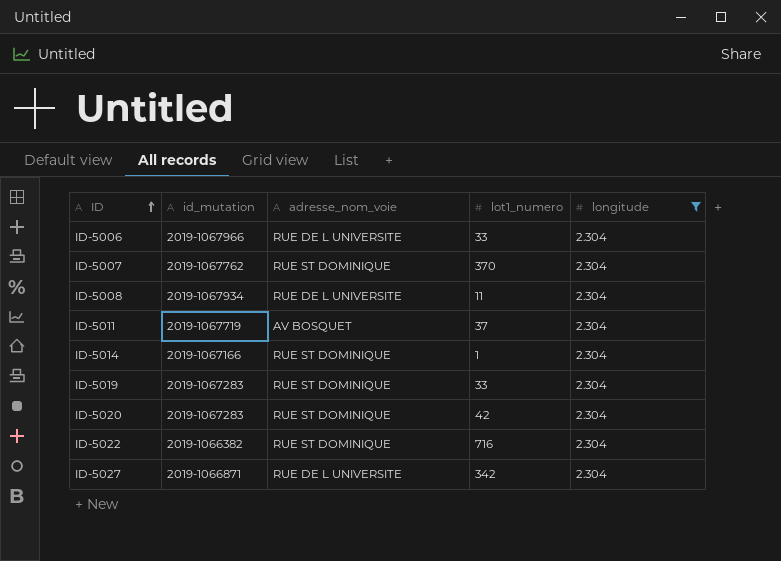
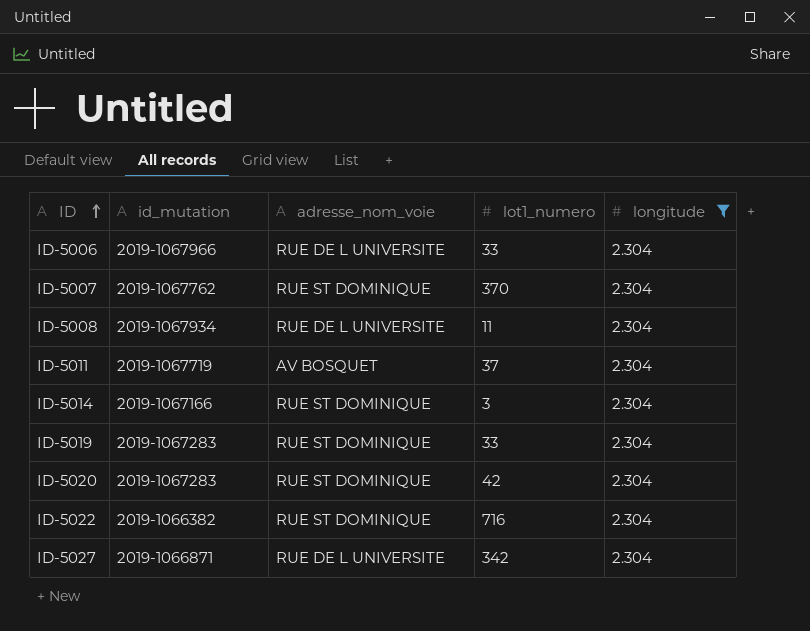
ID-5014 | lot1_numero: 1 -> 3

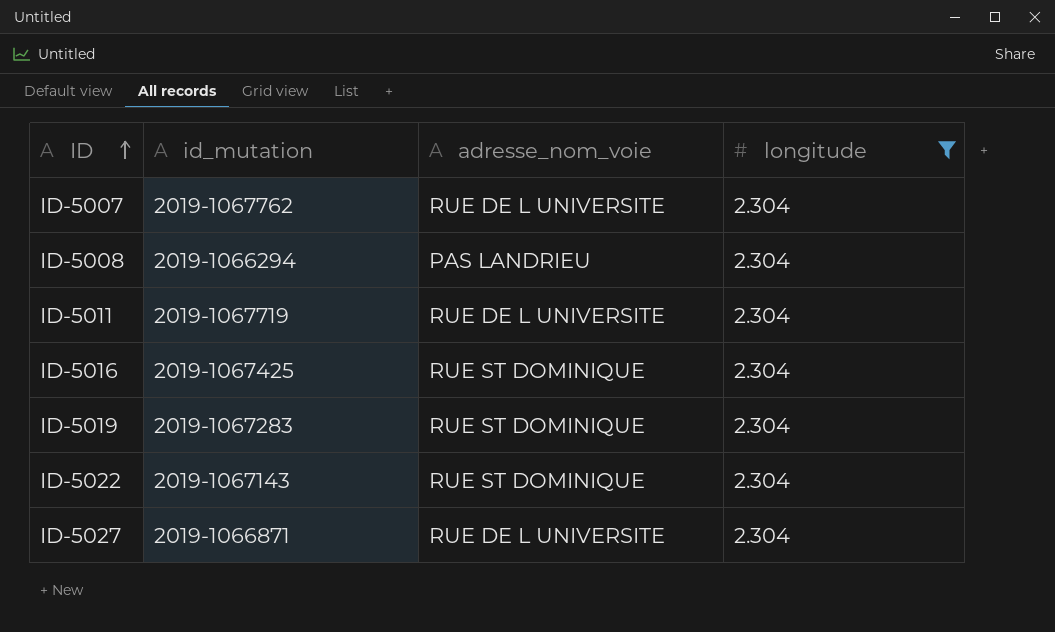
column lot1_numero | position: 4 -> none
row ID-5006: 2019-1067966 | RUE DE L UNIVERSITE | 33 | 2.304 -> none
row ID-5014: 2019-1067166 | RUE ST DOMINIQUE | 3 | 2.304 -> none
row ID-5020: 2019-1067283 | RUE ST DOMINIQUE | 42 | 2.304 -> none
ID-5007 | adresse_nom_voie: RUE ST DOMINIQUE -> RUE DE L UNIVERSITE
ID-5008 | id_mutation: 2019-1067934 -> 2019-1066294
ID-5008 | adresse_nom_voie: RUE DE L UNIVERSITE -> PAS LANDRIEU
ID-5011 | adresse_nom_voie: AV BOSQUET -> RUE DE L UNIVERSITE
row ID-5016: none -> 2019-1067425 | RUE ST DOMINIQUE | 2.304
ID-5022 | id_mutation: 2019-1066382 -> 2019-1067143

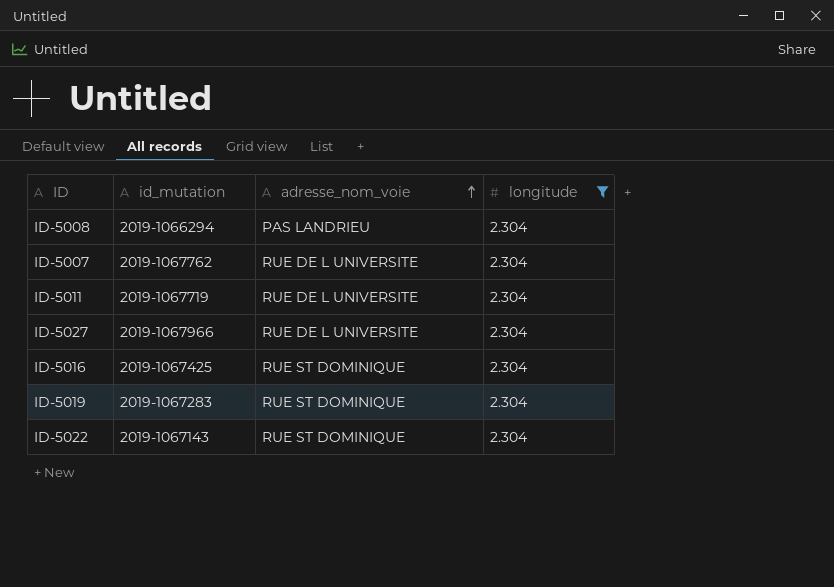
row order: ID ascending -> adresse_nom_voie ascending
ID-5027 | id_mutation: 2019-1066871 -> 2019-1067966

